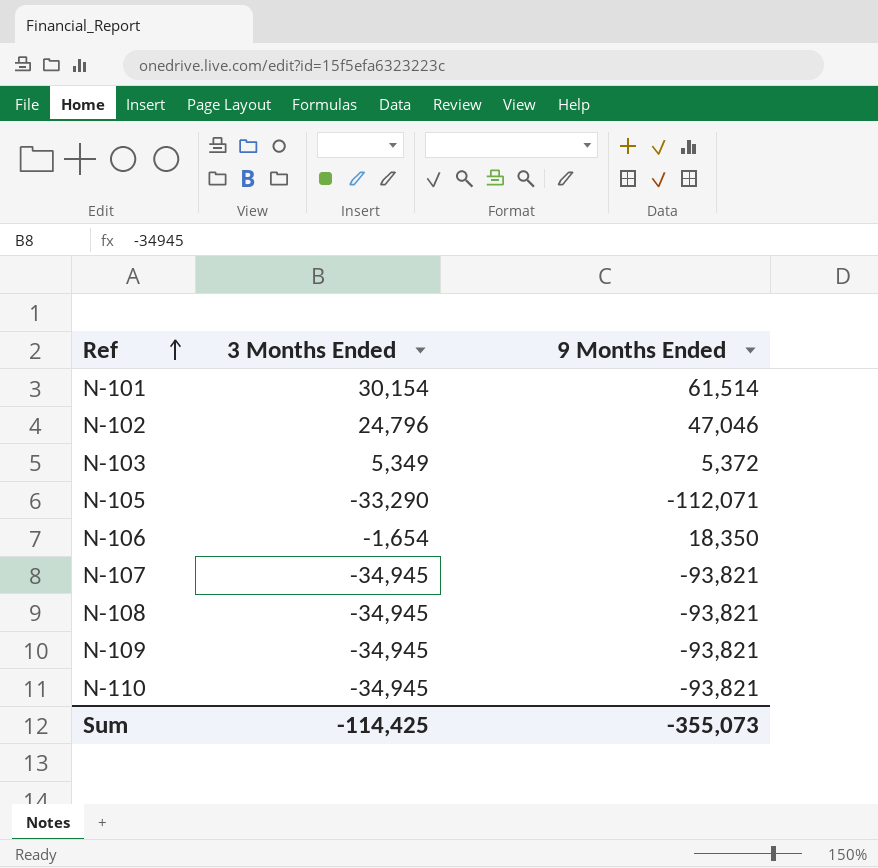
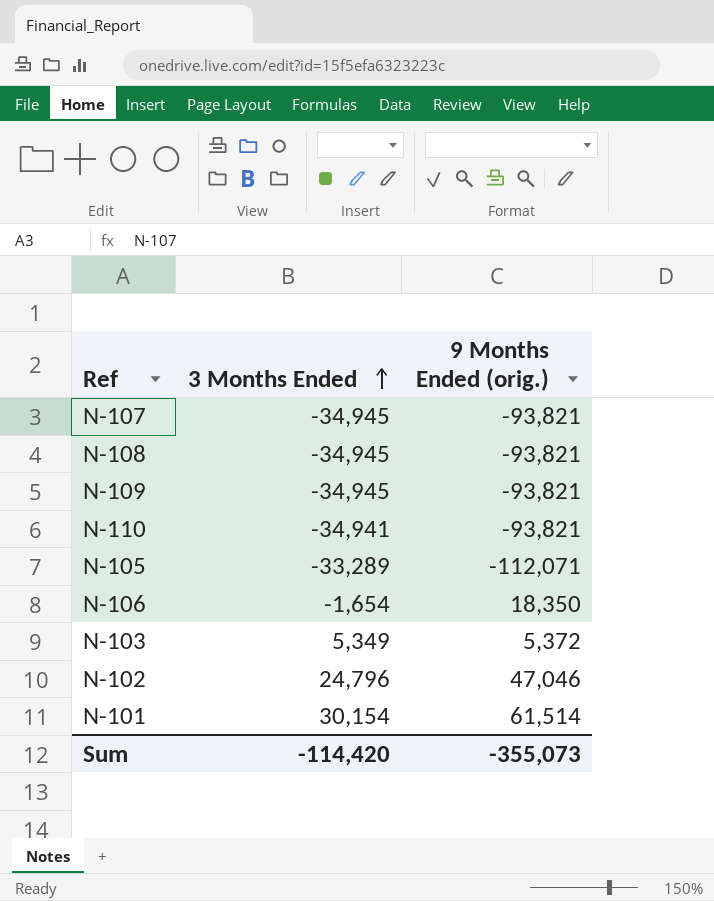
row order: Ref ascending -> 3 Months Ended ascending
column name: 9 Months Ended -> 9 Months Ended (orig.)
N-110 | 3 Months Ended: -34,945 -> -34,941
N-105 | 3 Months Ended: -33,290 -> -33,289
Sum | 3 Months Ended: -114,425 -> -114,420

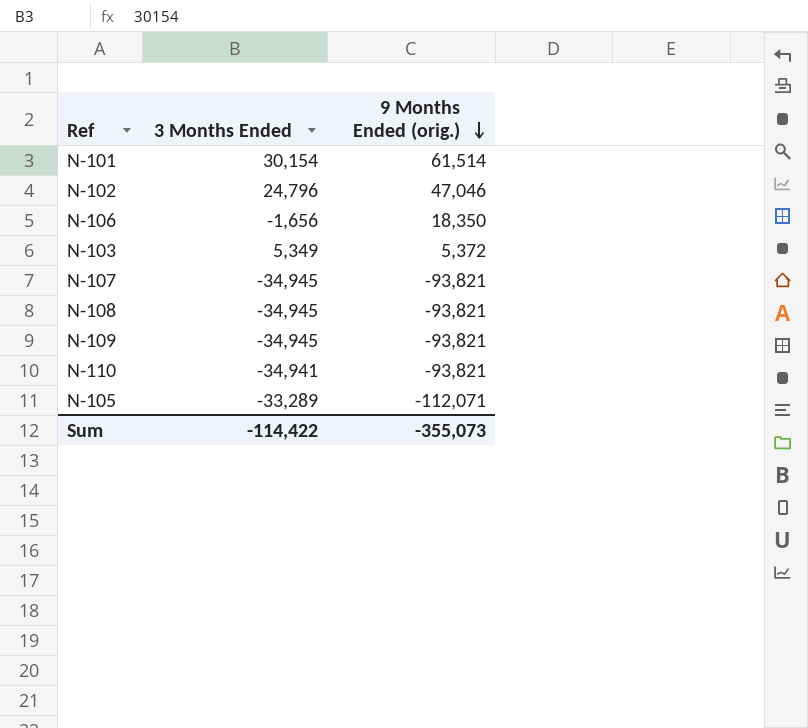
row order: 3 Months Ended ascending -> 9 Months Ended (orig.) descending
N-106 | 3 Months Ended: -1,654 -> -1,656
Sum | 3 Months Ended: -114,420 -> -114,422

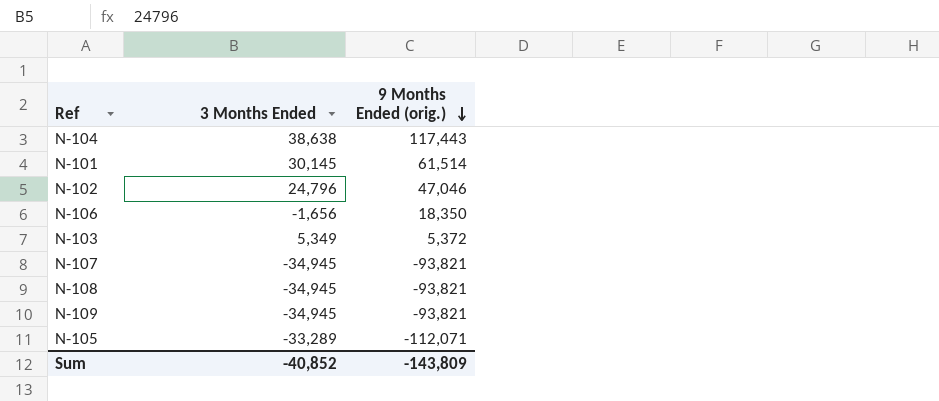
row N-110: -34,941 | -93,821 -> none
row N-104: none -> 38,638 | 117,443
N-101 | 3 Months Ended: 30,154 -> 30,145
Sum | 3 Months Ended: -114,422 -> -40,852
Sum | 9 Months Ended (orig.): -355,073 -> -143,809

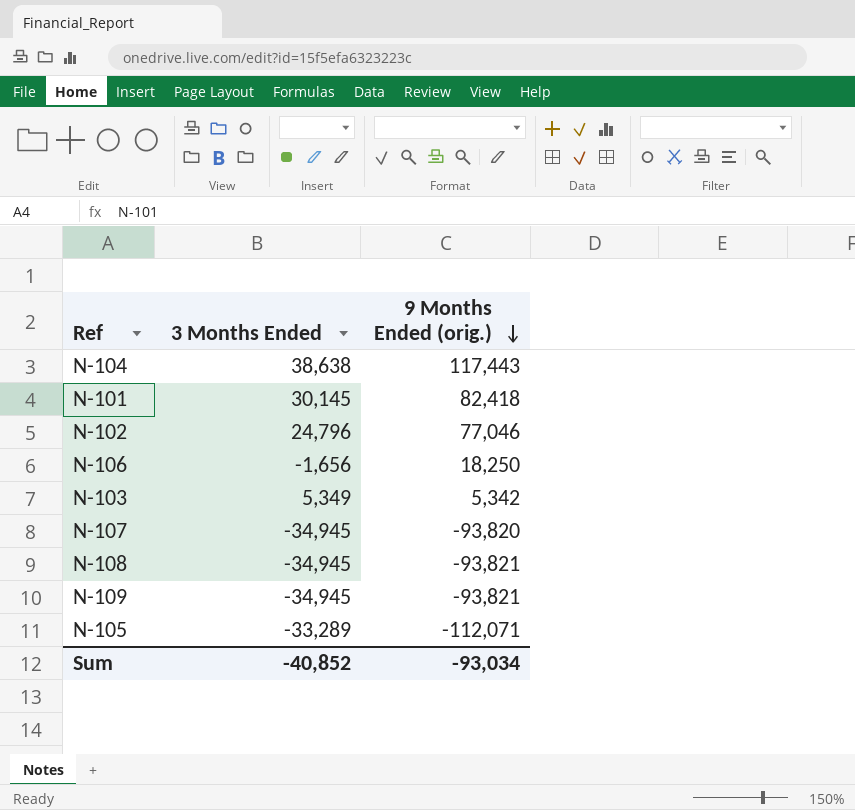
N-101 | 9 Months Ended (orig.): 61,514 -> 82,418
N-102 | 9 Months Ended (orig.): 47,046 -> 77,046
N-106 | 9 Months Ended (orig.): 18,350 -> 18,250
N-103 | 9 Months Ended (orig.): 5,372 -> 5,342
N-107 | 9 Months Ended (orig.): -93,821 -> -93,820
Sum | 9 Months Ended (orig.): -143,809 -> -93,034

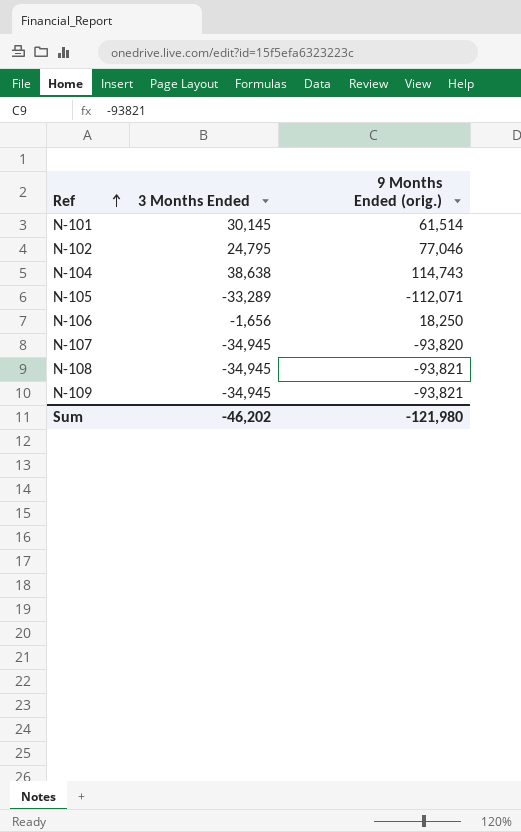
row order: 9 Months Ended (orig.) descending -> Ref ascending
row N-103: 5,349 | 5,342 -> none
N-101 | 9 Months Ended (orig.): 82,418 -> 61,514
N-102 | 3 Months Ended: 24,796 -> 24,795
N-104 | 9 Months Ended (orig.): 117,443 -> 114,743
Sum | 3 Months Ended: -40,852 -> -46,202
Sum | 9 Months Ended (orig.): -93,034 -> -121,980

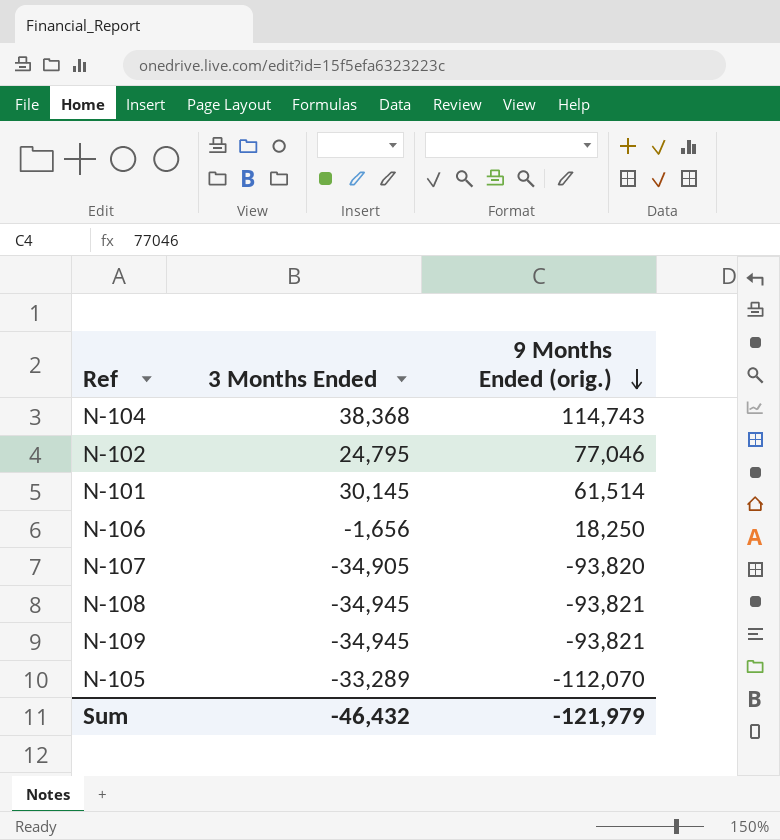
row order: Ref ascending -> 9 Months Ended (orig.) descending
N-104 | 3 Months Ended: 38,638 -> 38,368
N-107 | 3 Months Ended: -34,945 -> -34,905
N-105 | 9 Months Ended (orig.): -112,071 -> -112,070
Sum | 3 Months Ended: -46,202 -> -46,432
Sum | 9 Months Ended (orig.): -121,980 -> -121,979

